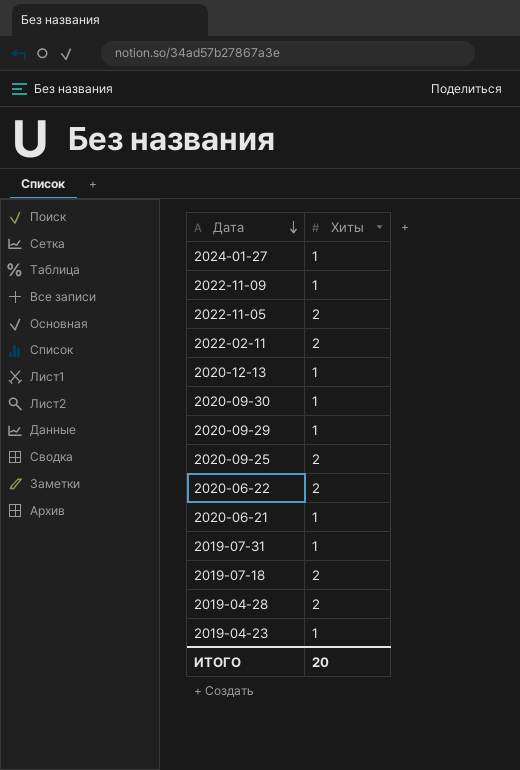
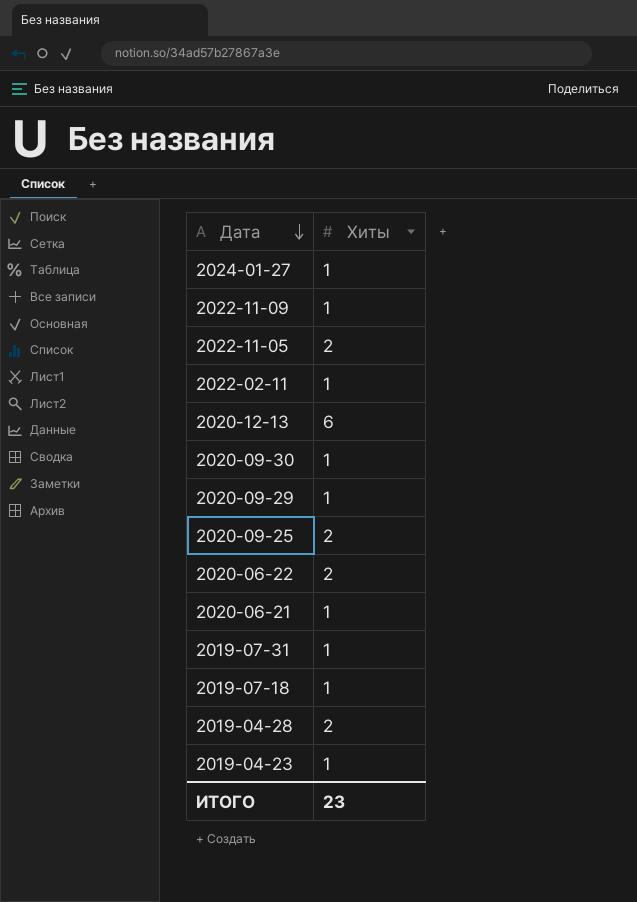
2022-02-11 | Хиты: 2 -> 1
2020-12-13 | Хиты: 1 -> 6
2019-07-18 | Хиты: 2 -> 1
ИТОГО | Хиты: 20 -> 23

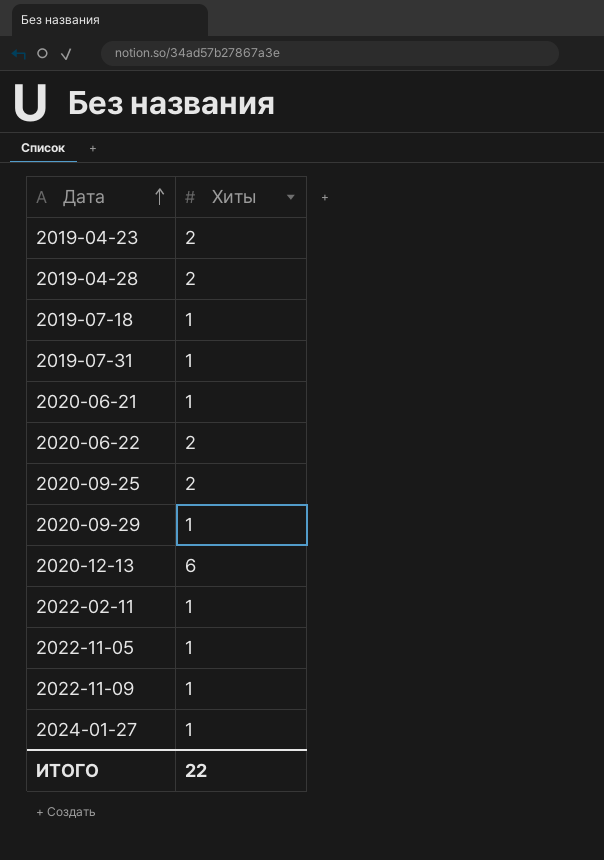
row order: Дата descending -> Дата ascending
row 2020-09-30: 1 -> none
2019-04-23 | Хиты: 1 -> 2
2022-11-05 | Хиты: 2 -> 1
ИТОГО | Хиты: 23 -> 22

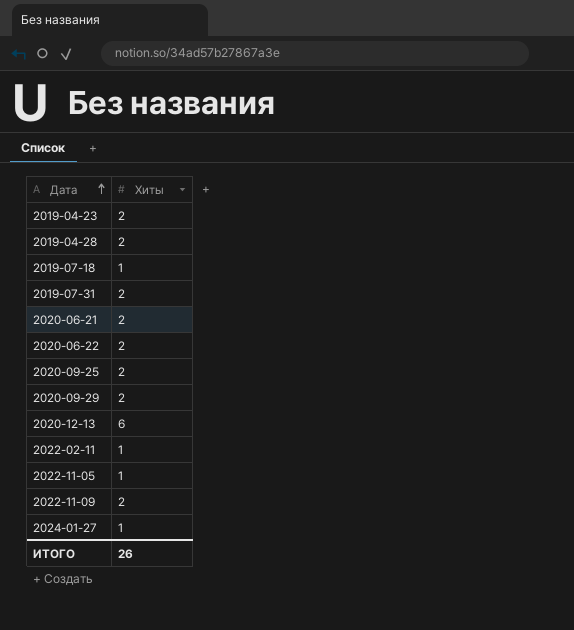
2019-07-31 | Хиты: 1 -> 2
2020-06-21 | Хиты: 1 -> 2
2020-09-29 | Хиты: 1 -> 2
2022-11-09 | Хиты: 1 -> 2
ИТОГО | Хиты: 22 -> 26

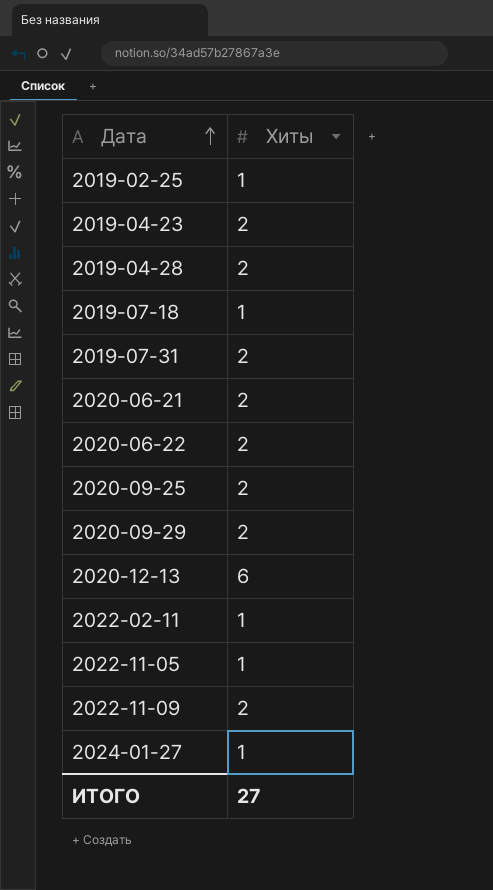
row 2019-02-25: none -> 1
ИТОГО | Хиты: 26 -> 27

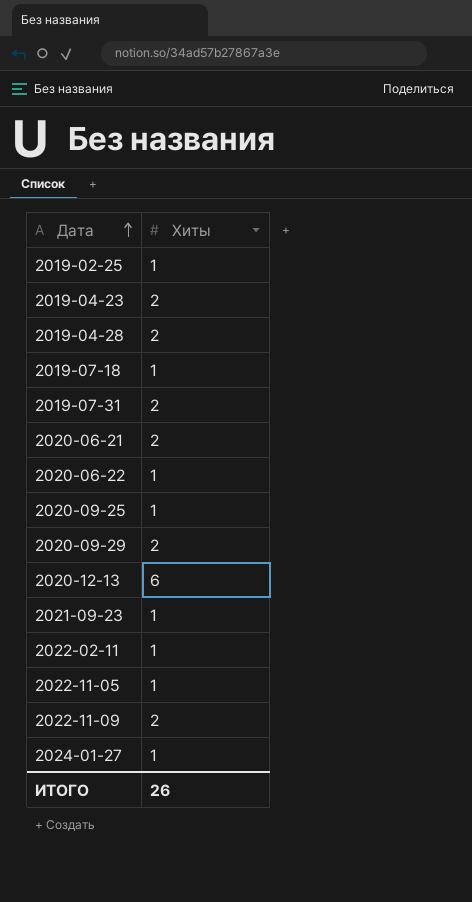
2020-06-22 | Хиты: 2 -> 1
2020-09-25 | Хиты: 2 -> 1
row 2021-09-23: none -> 1
ИТОГО | Хиты: 27 -> 26

